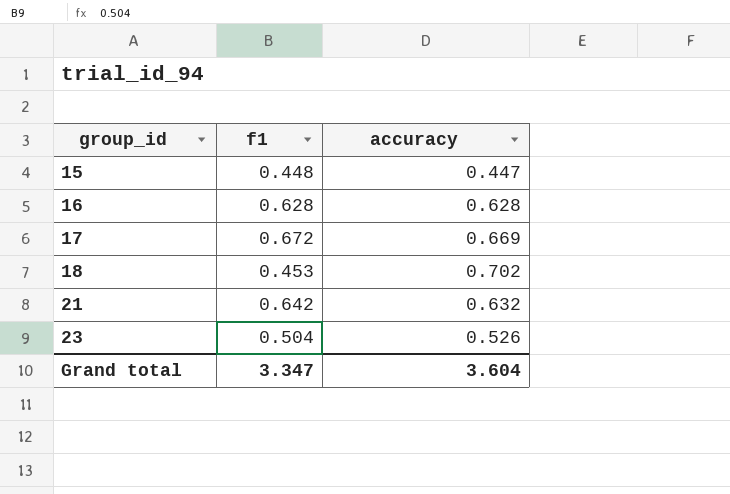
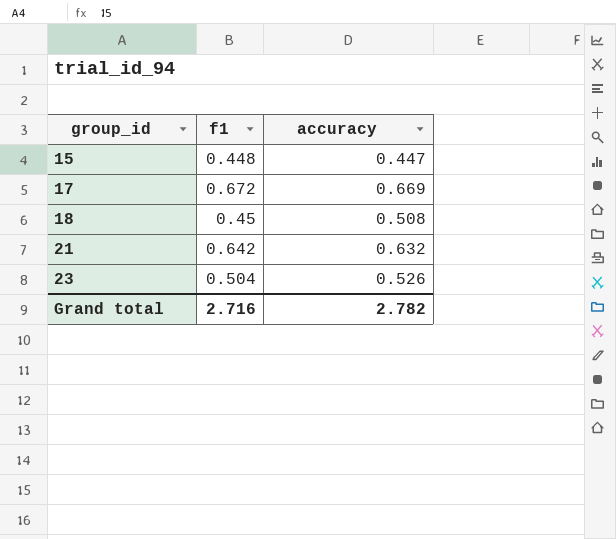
row 16: 0.628 | 0.628 -> none
18 | f1: 0.453 -> 0.45
18 | accuracy: 0.702 -> 0.508
Grand total | f1: 3.347 -> 2.716
Grand total | accuracy: 3.604 -> 2.782

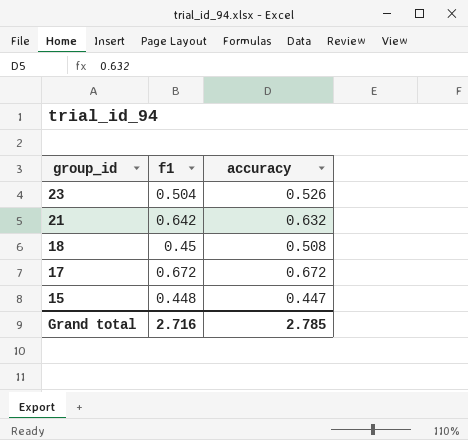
row order: group_id ascending -> group_id descending
17 | accuracy: 0.669 -> 0.672
Grand total | accuracy: 2.782 -> 2.785

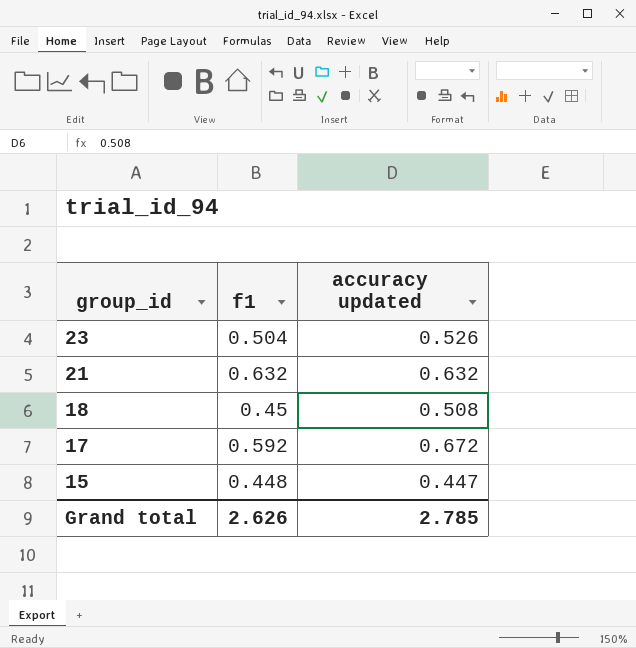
column name: accuracy -> accuracy updated
21 | f1: 0.642 -> 0.632
17 | f1: 0.672 -> 0.592
Grand total | f1: 2.716 -> 2.626

